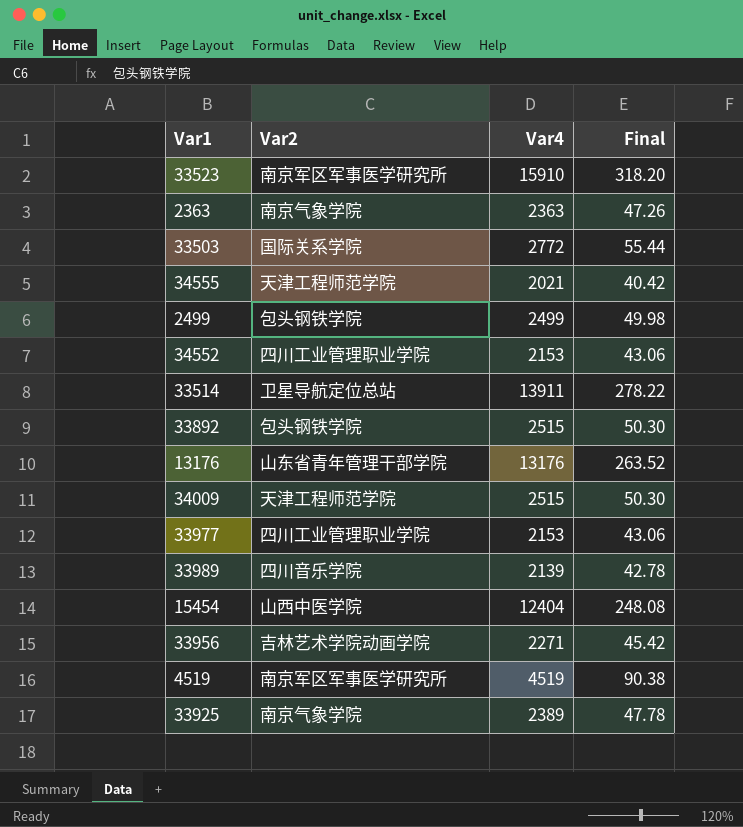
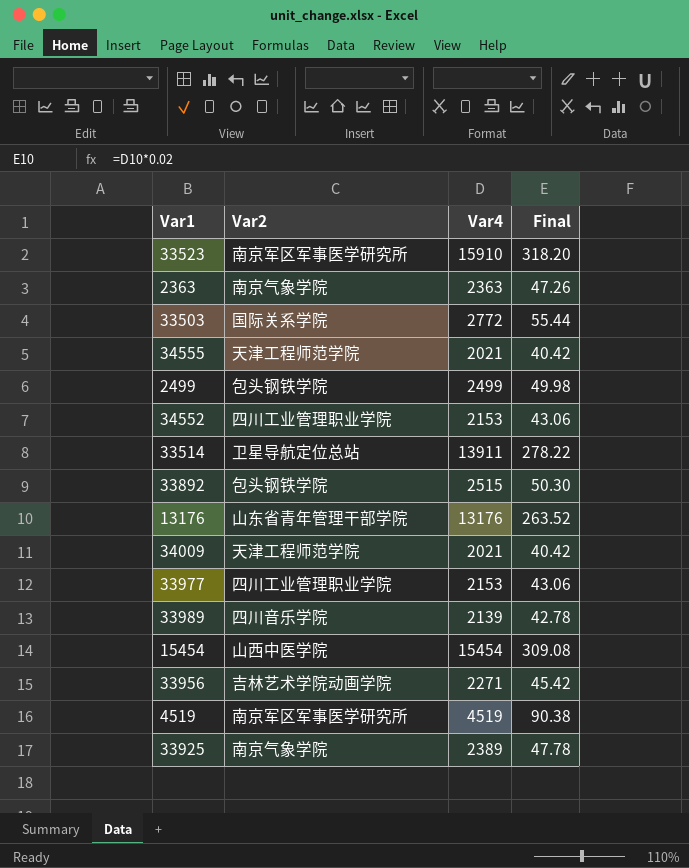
34009 | Var4: 2515 -> 2021
34009 | Final: 50.30 -> 40.42
15454 | Var4: 12404 -> 15454
15454 | Final: 248.08 -> 309.08

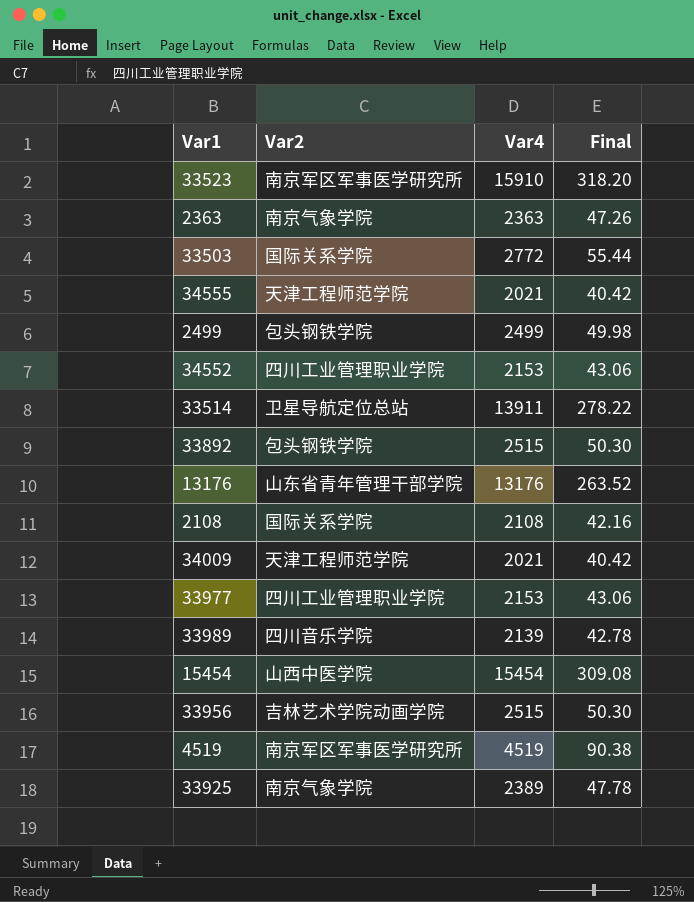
row 2108: none -> 国际关系学院 | 2108 | 42.16
33956 | Var4: 2271 -> 2515
33956 | Final: 45.42 -> 50.30

